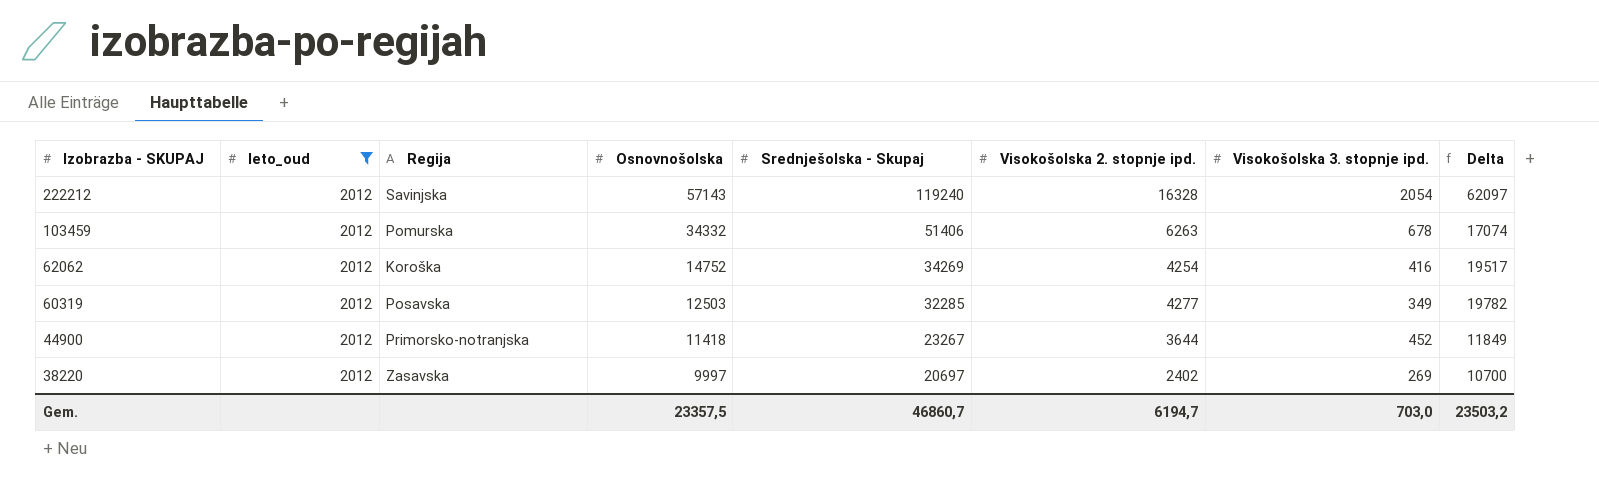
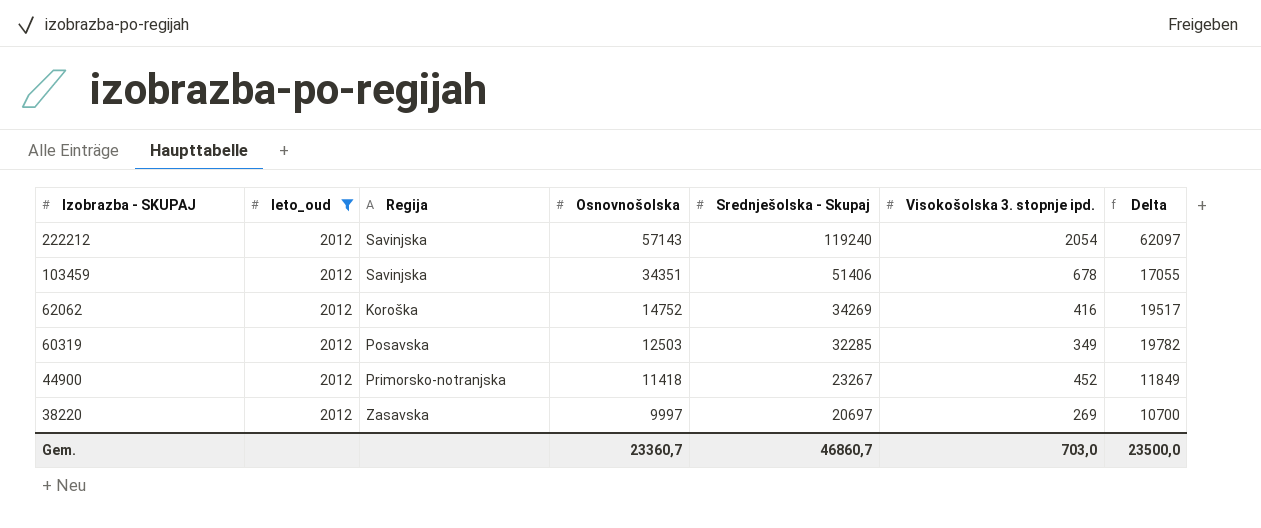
column Visokošolska 2. stopnje ipd. | position: 6 -> none
103459 | Regija: Pomurska -> Savinjska
103459 | Osnovnošolska: 34332 -> 34351
103459 | Delta: 17074 -> 17055
Gem. | Osnovnošolska: 23357,5 -> 23360,7
Gem. | Delta: 23503,2 -> 23500,0

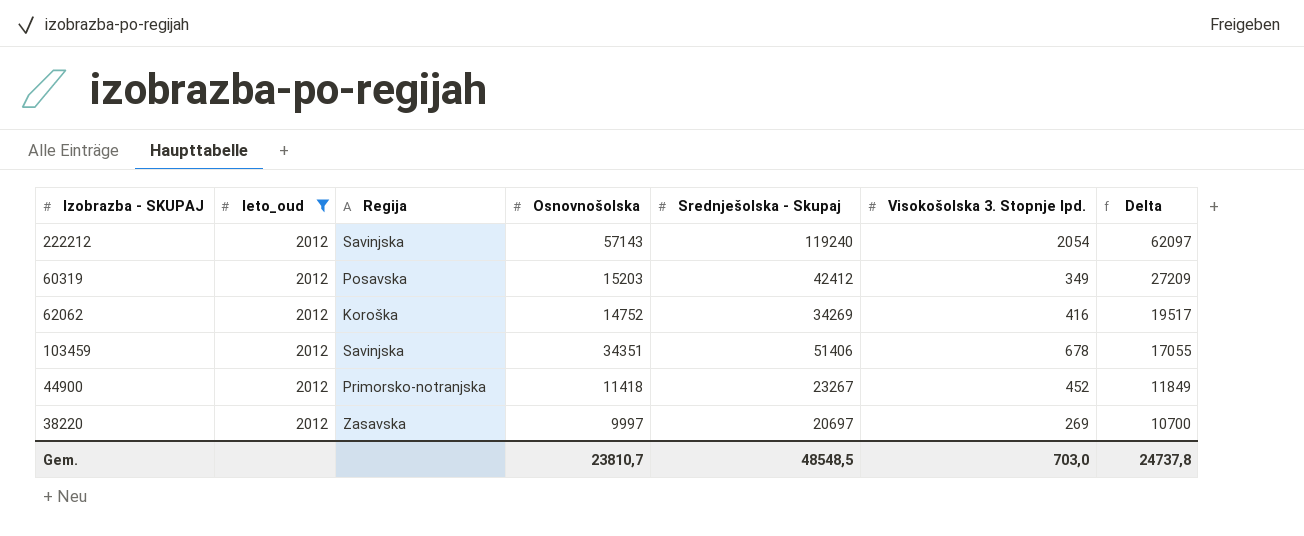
row order: Izobrazba - SKUPAJ descending -> Delta descending
column name: Visokošolska 3. stopnje ipd. -> Visokošolska 3. Stopnje Ipd.
60319 | Osnovnošolska: 12503 -> 15203
60319 | Srednješolska - Skupaj: 32285 -> 42412
60319 | Delta: 19782 -> 27209
Gem. | Osnovnošolska: 23360,7 -> 23810,7
Gem. | Srednješolska - Skupaj: 46860,7 -> 48548,5
Gem. | Delta: 23500,0 -> 24737,8

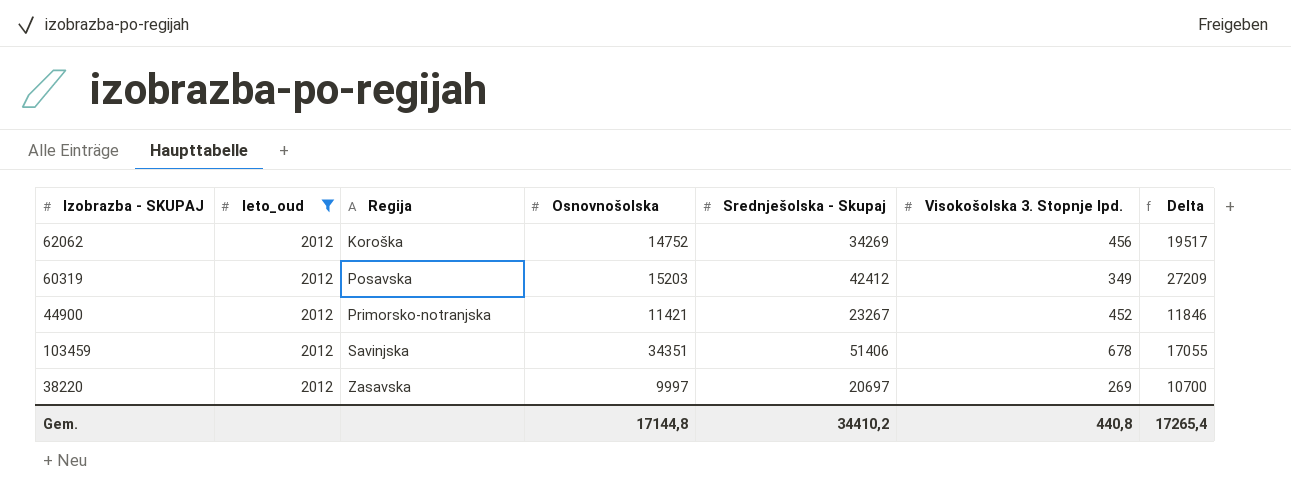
row order: Delta descending -> Regija ascending
row 222212: 2012 | Savinjska | 57143 | 119240 | 2054 | 62097 -> none
62062 | Visokošolska 3. Stopnje Ipd.: 416 -> 456
44900 | Osnovnošolska: 11418 -> 11421
44900 | Delta: 11849 -> 11846
Gem. | Osnovnošolska: 23810,7 -> 17144,8
Gem. | Srednješolska - Skupaj: 48548,5 -> 34410,2
Gem. | Visokošolska 3. Stopnje Ipd.: 703,0 -> 440,8
Gem. | Delta: 24737,8 -> 17265,4

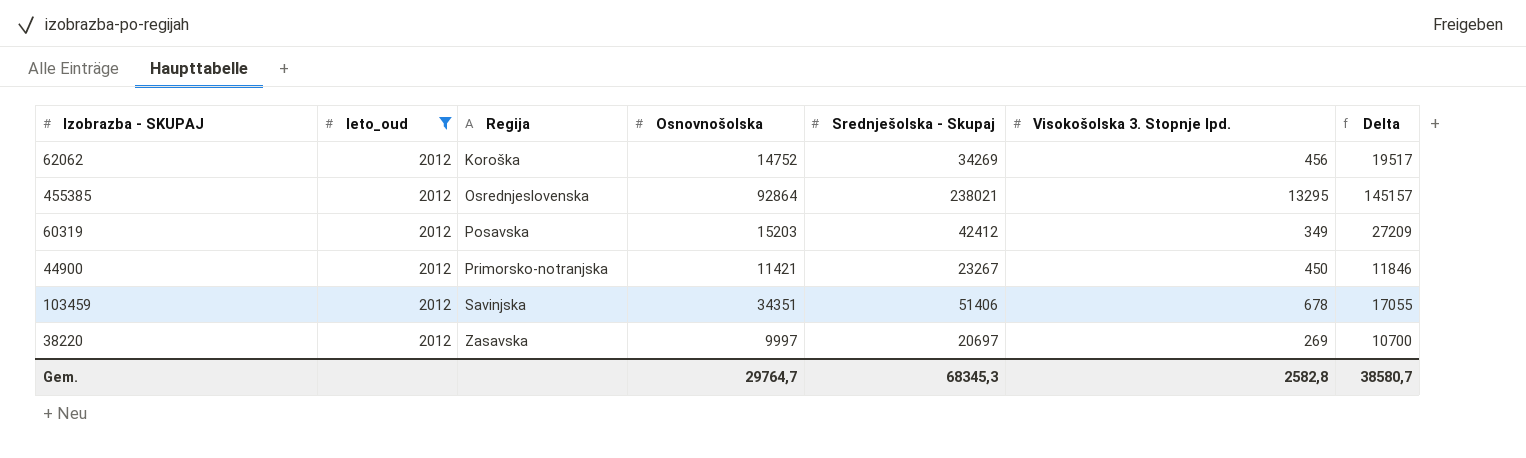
row 455385: none -> 2012 | Osrednjeslovenska | 92864 | 238021 | 13295 | 145157
44900 | Visokošolska 3. Stopnje Ipd.: 452 -> 450
Gem. | Osnovnošolska: 17144,8 -> 29764,7
Gem. | Srednješolska - Skupaj: 34410,2 -> 68345,3
Gem. | Visokošolska 3. Stopnje Ipd.: 440,8 -> 2582,8
Gem. | Delta: 17265,4 -> 38580,7

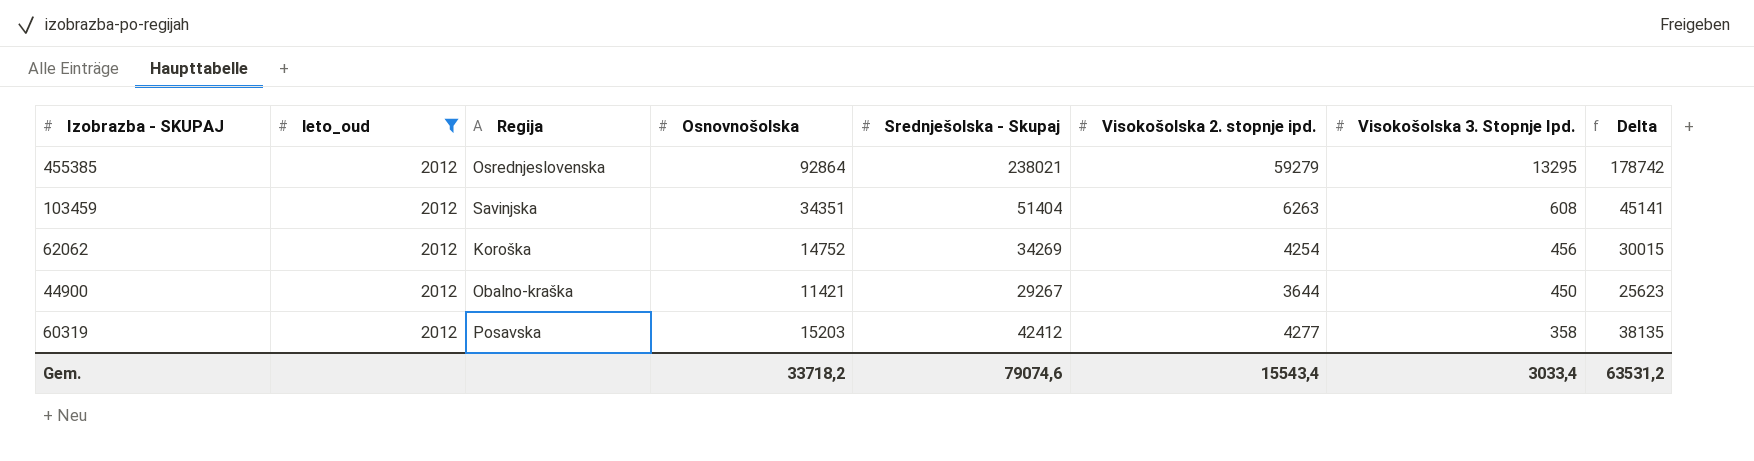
row order: Regija ascending -> Visokošolska 3. Stopnje Ipd. descending
column Visokošolska 2. stopnje ipd. | position: none -> 6
column Delta | formula: [Srednješolska - Skupaj] - [Osnovnošolska] -> [Srednješolska - Skupaj] - [Visokošolska 2. stopnje ipd.]
row 38220: 2012 | Zasavska | 9997 | 20697 | 269 | 10700 -> none
103459 | Srednješolska - Skupaj: 51406 -> 51404
103459 | Visokošolska 3. Stopnje Ipd.: 678 -> 608
44900 | Regija: Primorsko-notranjska -> Obalno-kraška
44900 | Srednješolska - Skupaj: 23267 -> 29267
60319 | Visokošolska 3. Stopnje Ipd.: 349 -> 358
Gem. | Osnovnošolska: 29764,7 -> 33718,2
Gem. | Srednješolska - Skupaj: 68345,3 -> 79074,6
Gem. | Visokošolska 3. Stopnje Ipd.: 2582,8 -> 3033,4
Gem. | Delta: 38580,7 -> 63531,2

